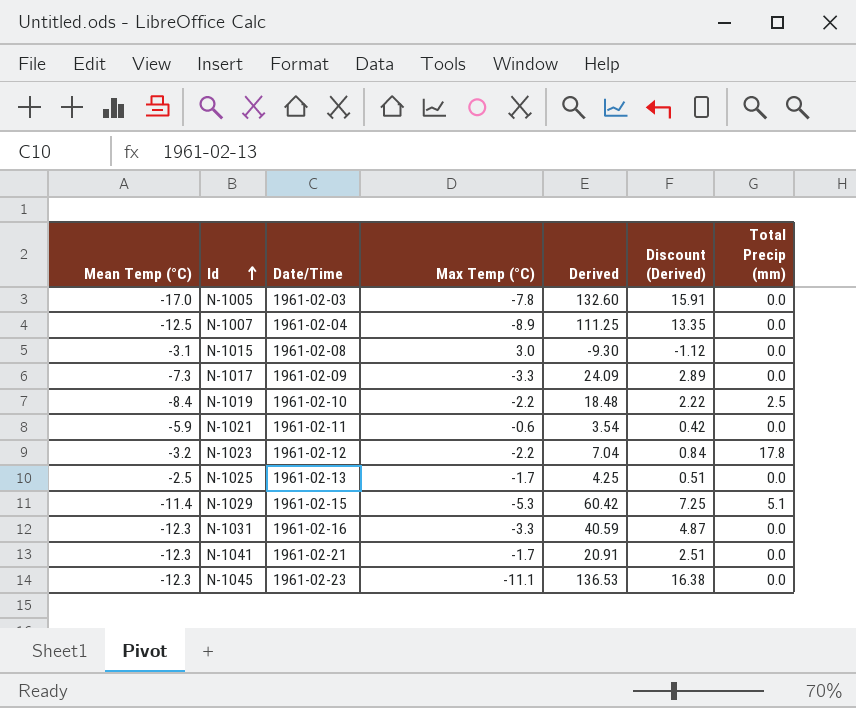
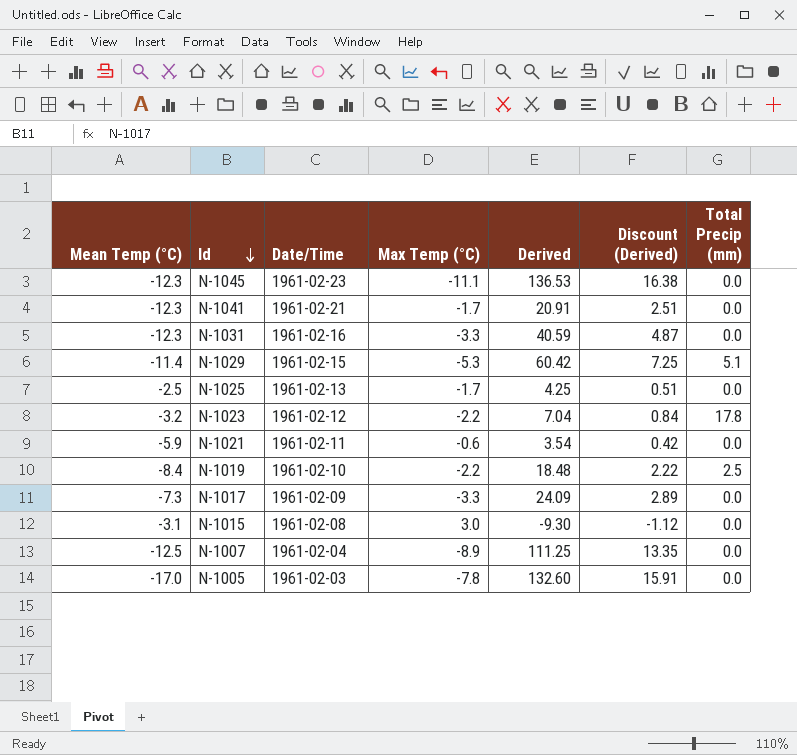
row order: Id ascending -> Id descending

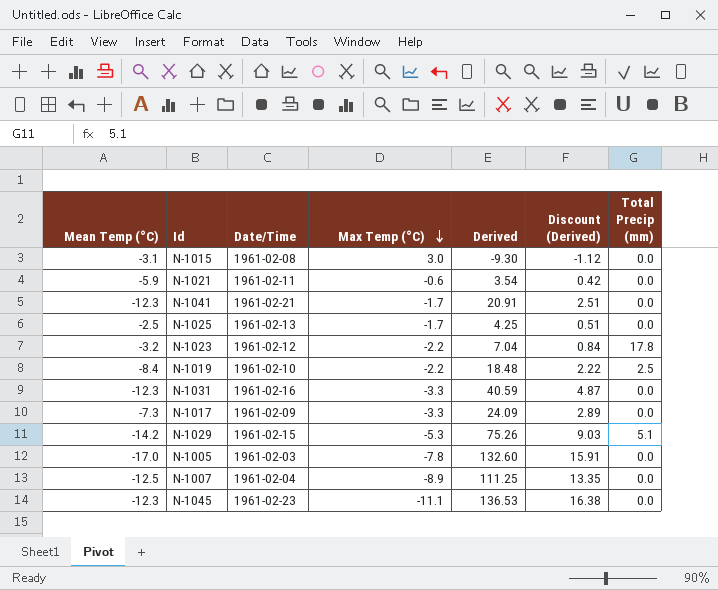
row order: Id descending -> Max Temp (°C) descending
N-1029 | Mean Temp (°C): -11.4 -> -14.2
N-1029 | Derived: 60.42 -> 75.26
N-1029 | Discount (Derived): 7.25 -> 9.03

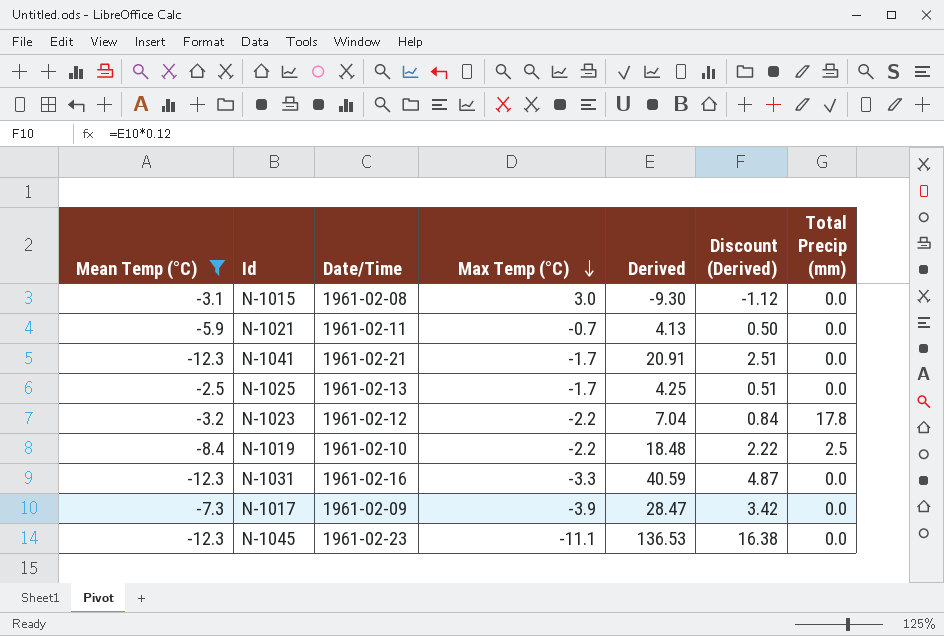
filter: none -> Mean Temp (°C) >= -12.3
N-1021 | Max Temp (°C): -0.6 -> -0.7
N-1021 | Derived: 3.54 -> 4.13
N-1021 | Discount (Derived): 0.42 -> 0.50
N-1017 | Max Temp (°C): -3.3 -> -3.9
N-1017 | Derived: 24.09 -> 28.47
N-1017 | Discount (Derived): 2.89 -> 3.42

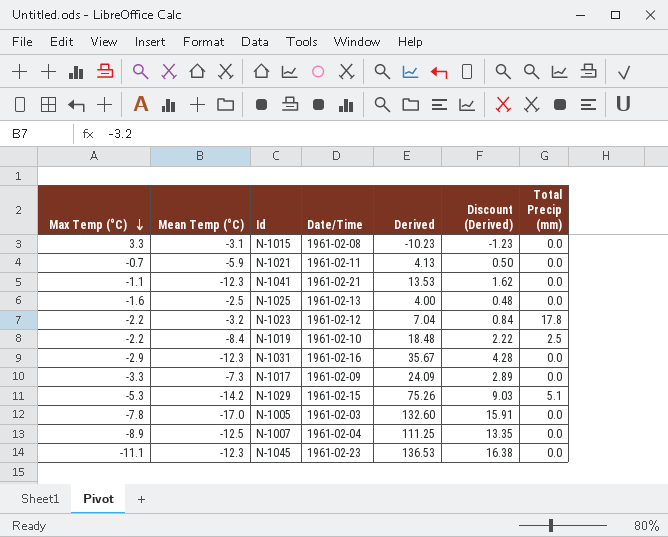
filter: Mean Temp (°C) >= -12.3 -> none
column Max Temp (°C) | position: 4 -> 1
N-1015 | Max Temp (°C): 3.0 -> 3.3
N-1015 | Derived: -9.30 -> -10.23
N-1015 | Discount (Derived): -1.12 -> -1.23
N-1041 | Max Temp (°C): -1.7 -> -1.1
N-1041 | Derived: 20.91 -> 13.53
N-1041 | Discount (Derived): 2.51 -> 1.62
N-1025 | Max Temp (°C): -1.7 -> -1.6
N-1025 | Derived: 4.25 -> 4.00
N-1025 | Discount (Derived): 0.51 -> 0.48
N-1031 | Max Temp (°C): -3.3 -> -2.9
N-1031 | Derived: 40.59 -> 35.67
N-1031 | Discount (Derived): 4.87 -> 4.28
N-1017 | Max Temp (°C): -3.9 -> -3.3
N-1017 | Derived: 28.47 -> 24.09
N-1017 | Discount (Derived): 3.42 -> 2.89

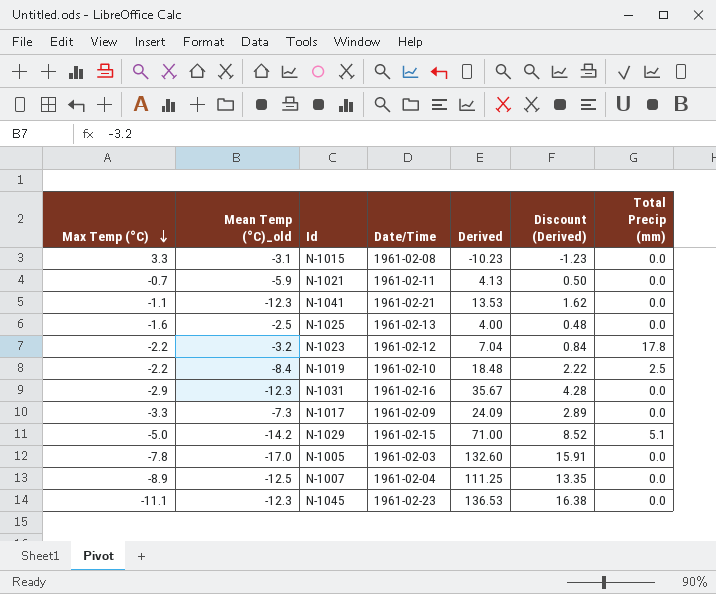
column name: Mean Temp (°C) -> Mean Temp (°C)_old
N-1029 | Max Temp (°C): -5.3 -> -5.0
N-1029 | Derived: 75.26 -> 71.00
N-1029 | Discount (Derived): 9.03 -> 8.52

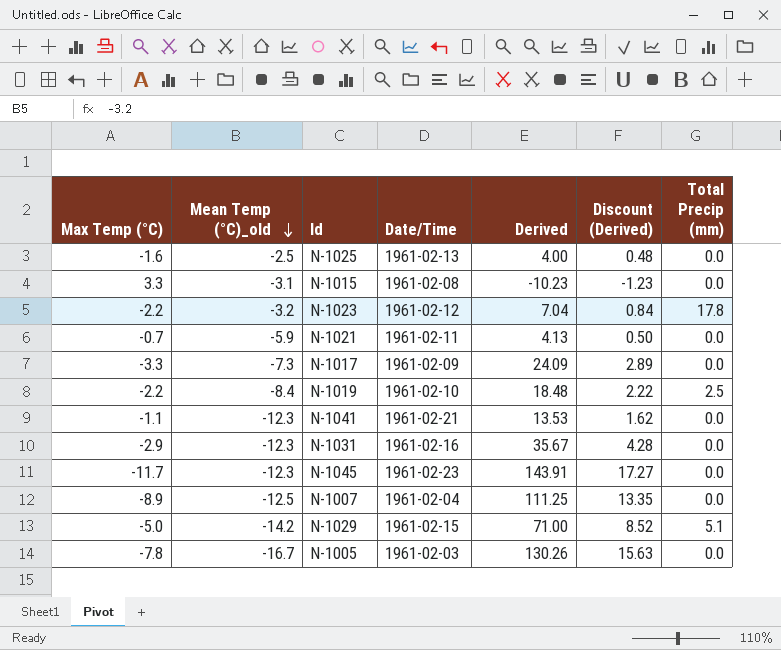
row order: Max Temp (°C) descending -> Mean Temp (°C)_old descending
N-1045 | Max Temp (°C): -11.1 -> -11.7
N-1045 | Derived: 136.53 -> 143.91
N-1045 | Discount (Derived): 16.38 -> 17.27
N-1005 | Mean Temp (°C)_old: -17.0 -> -16.7
N-1005 | Derived: 132.60 -> 130.26
N-1005 | Discount (Derived): 15.91 -> 15.63

